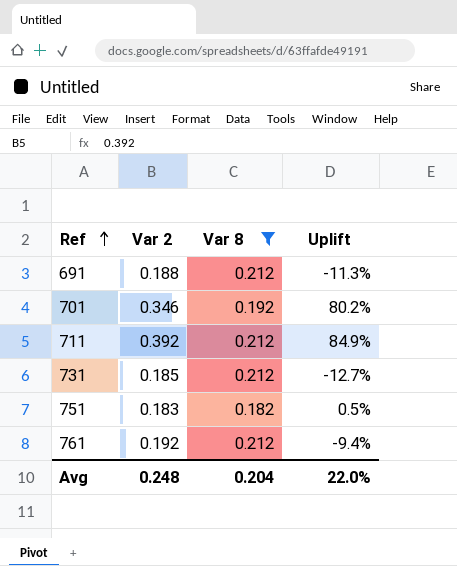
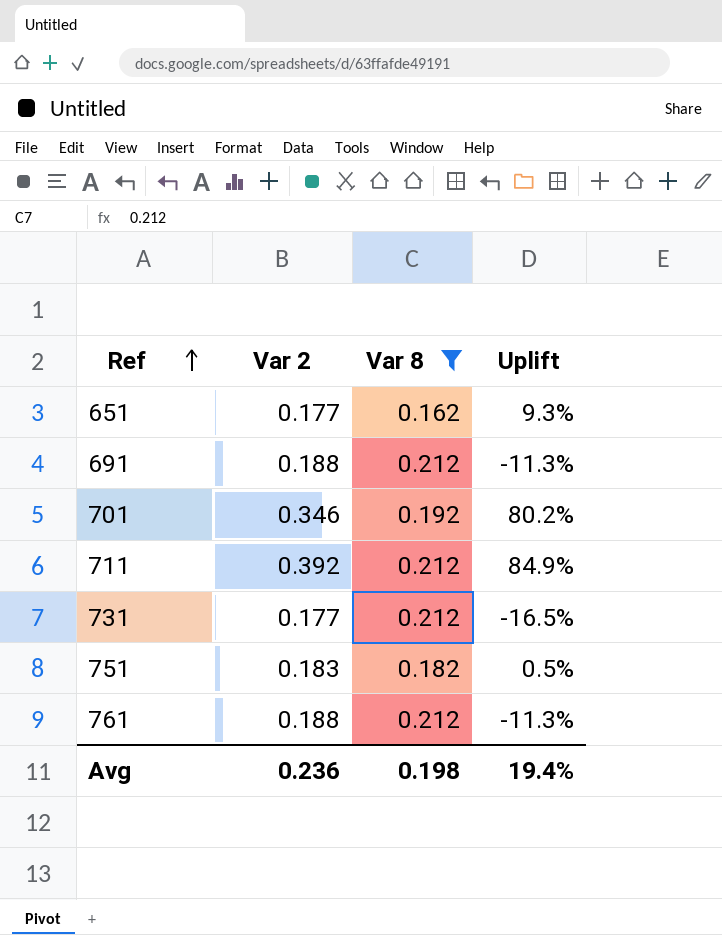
row 651: none -> 0.177 | 0.162 | 9.3%
731 | Var 2: 0.185 -> 0.177
731 | Uplift: -12.7% -> -16.5%
761 | Var 2: 0.192 -> 0.188
761 | Uplift: -9.4% -> -11.3%
Avg | Var 2: 0.248 -> 0.236
Avg | Var 8: 0.204 -> 0.198
Avg | Uplift: 22.0% -> 19.4%

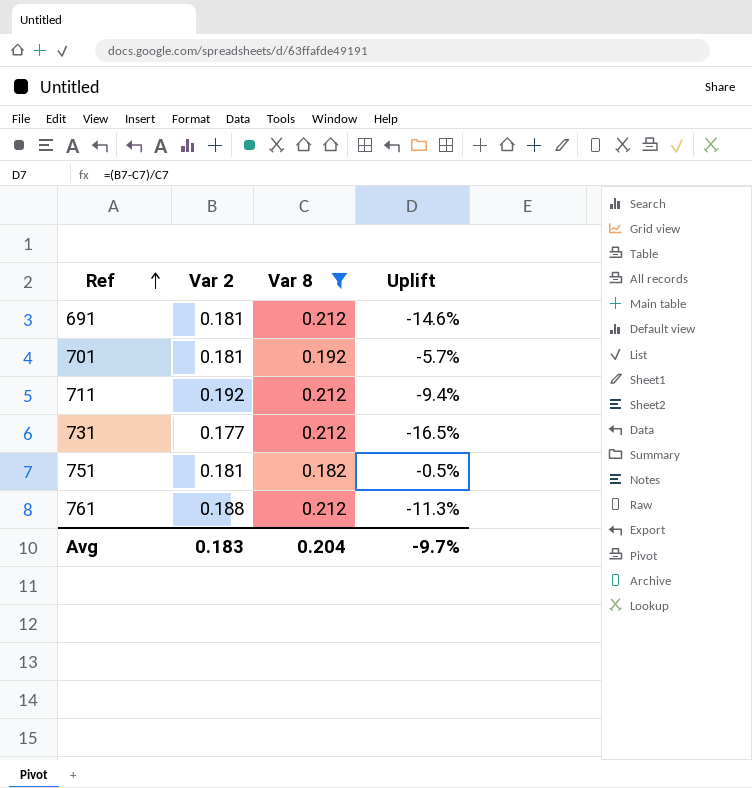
row 651: 0.177 | 0.162 | 9.3% -> none
691 | Var 2: 0.188 -> 0.181
691 | Uplift: -11.3% -> -14.6%
701 | Var 2: 0.346 -> 0.181
701 | Uplift: 80.2% -> -5.7%
711 | Var 2: 0.392 -> 0.192
711 | Uplift: 84.9% -> -9.4%
751 | Var 2: 0.183 -> 0.181
751 | Uplift: 0.5% -> -0.5%
Avg | Var 2: 0.236 -> 0.183
Avg | Var 8: 0.198 -> 0.204
Avg | Uplift: 19.4% -> -9.7%

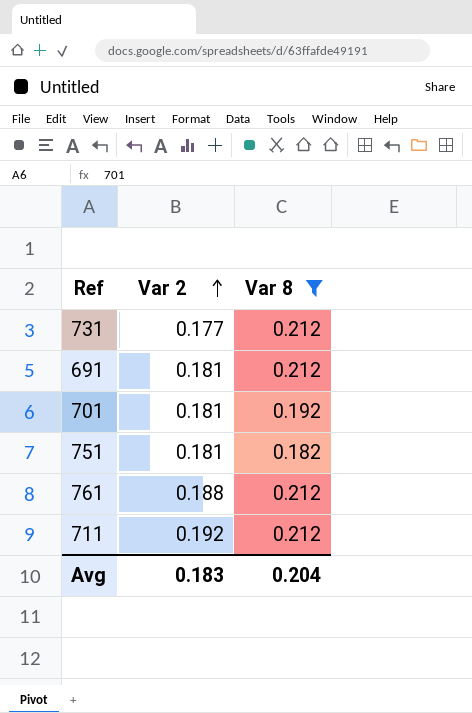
row order: Ref ascending -> Var 2 ascending
column Uplift | formula: ([Var 2] - [Var 8]) / [Var 8] -> none

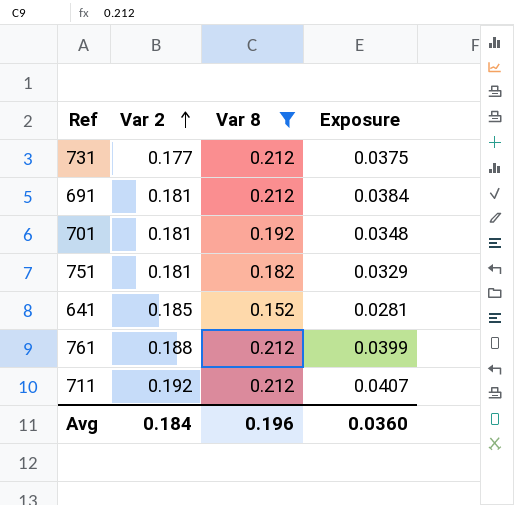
column Exposure | formula: none -> [Var 2] * [Var 8]
row 641: none -> 0.185 | 0.152 | 0.0281
Avg | Var 2: 0.183 -> 0.184
Avg | Var 8: 0.204 -> 0.196

